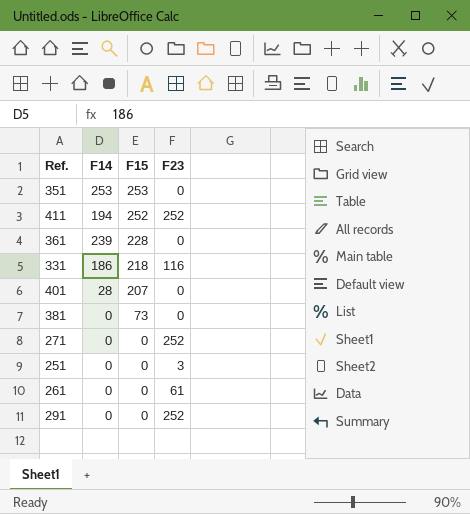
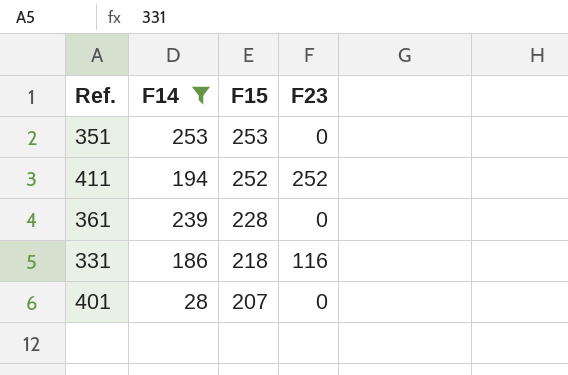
filter: none -> F14 != 0

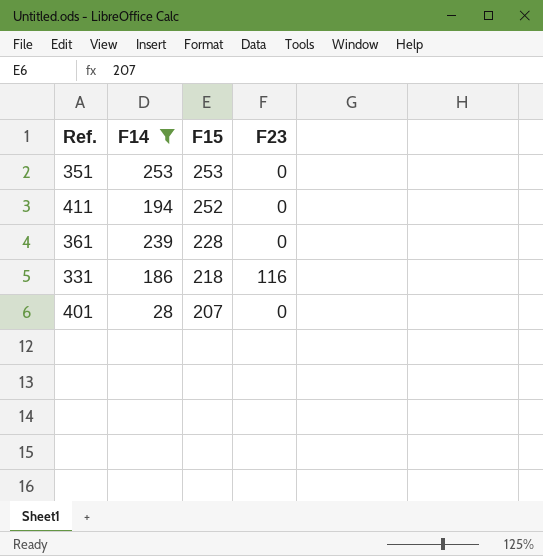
411 | F23: 252 -> 0

